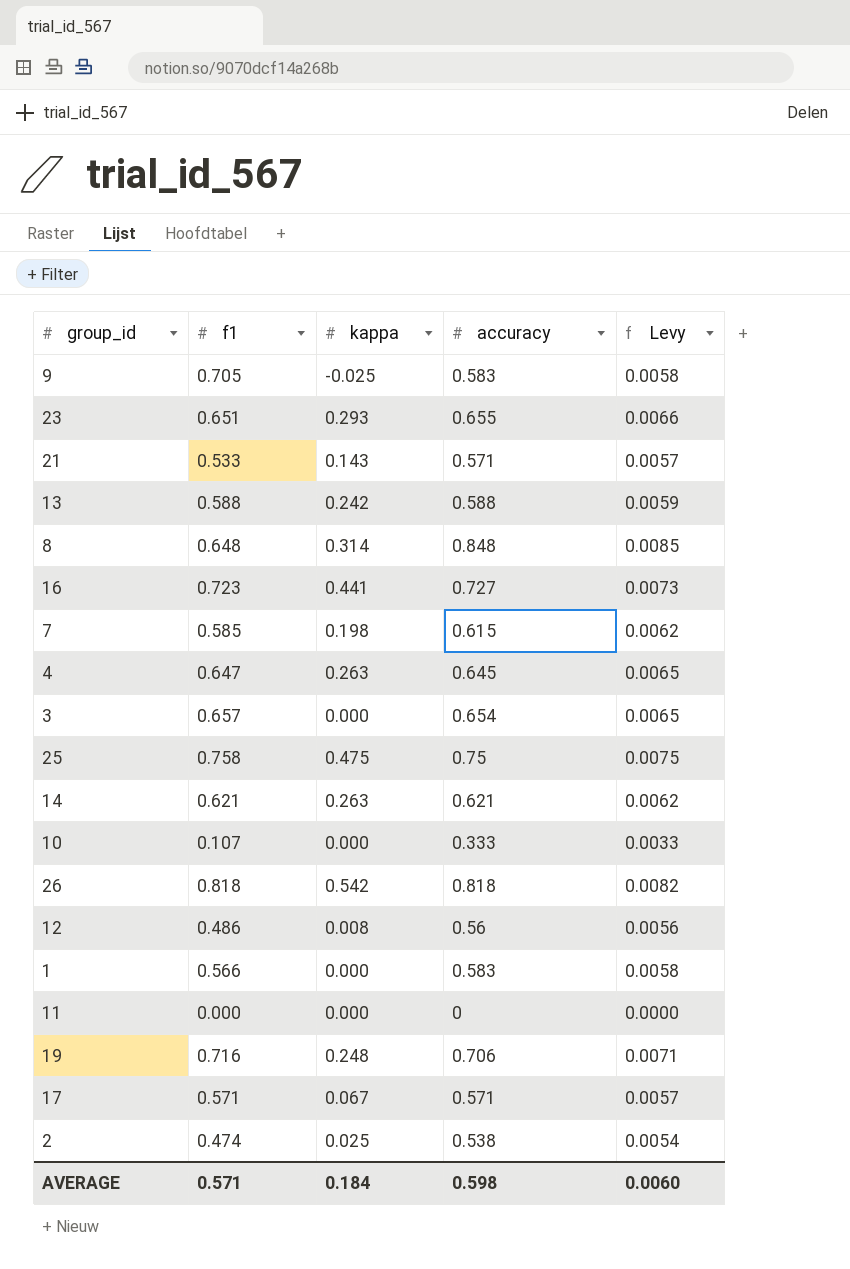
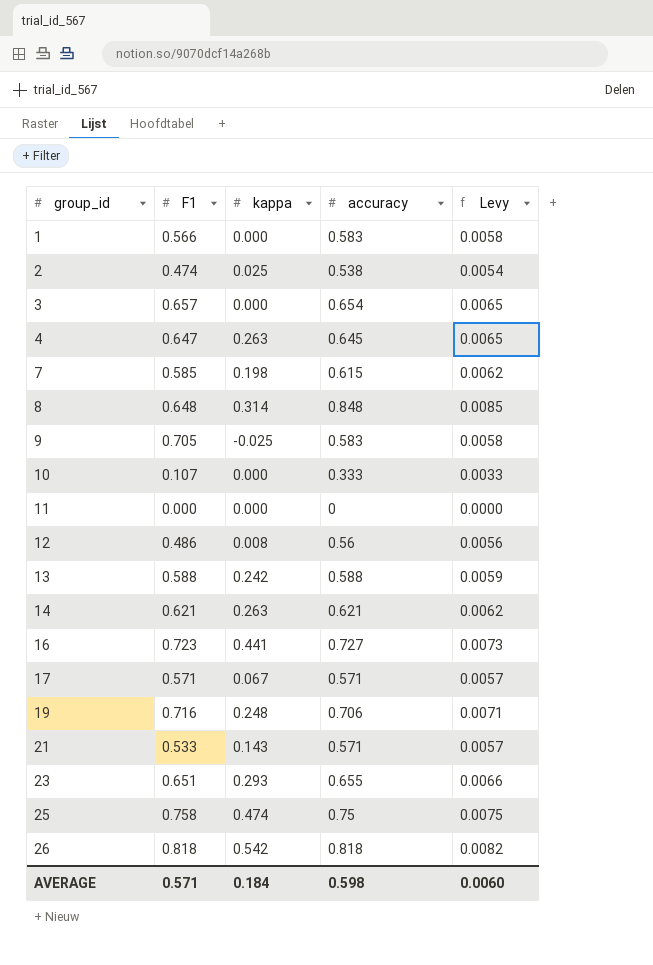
row order: none -> group_id ascending
column name: f1 -> F1
25 | kappa: 0.475 -> 0.474

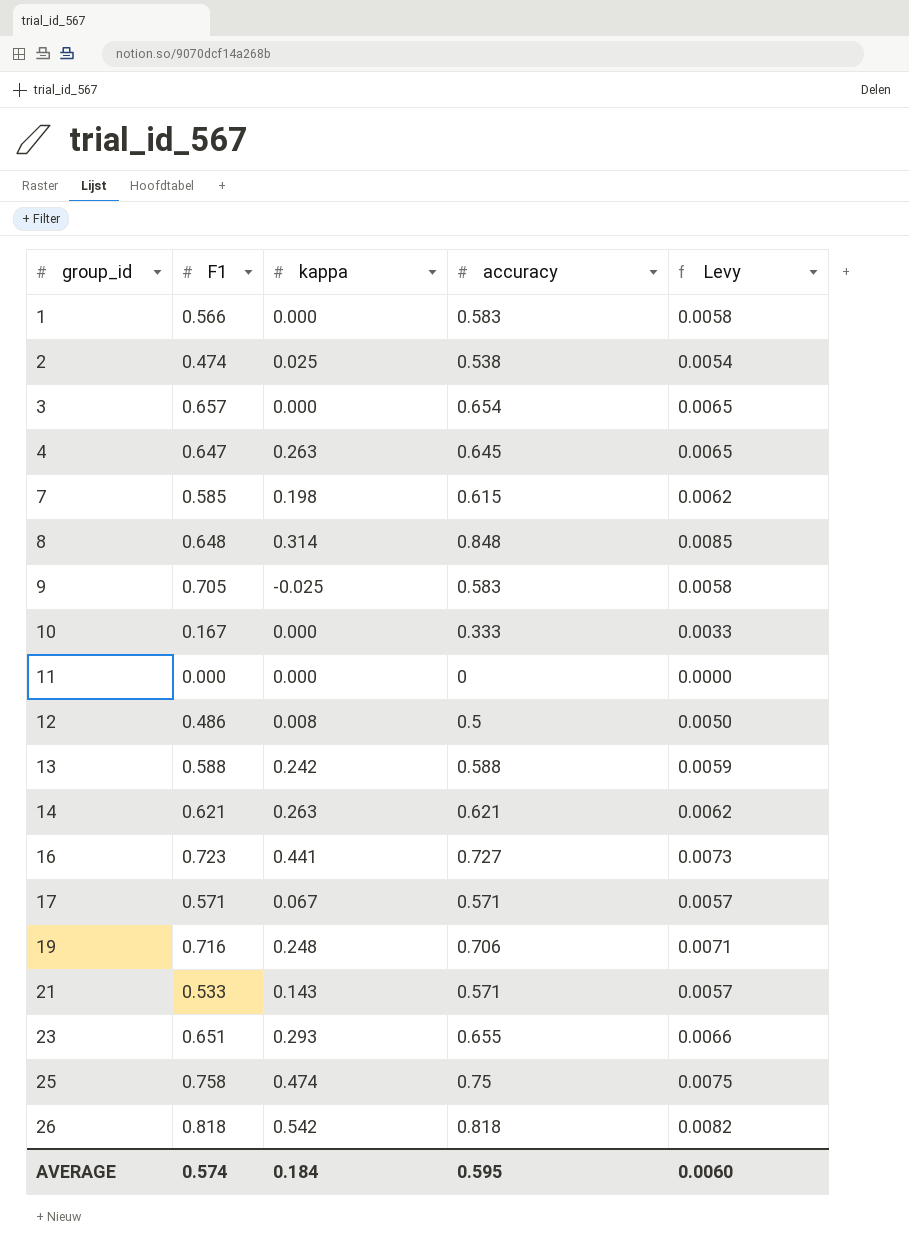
10 | F1: 0.107 -> 0.167
12 | accuracy: 0.56 -> 0.5
12 | Levy: 0.0056 -> 0.0050
AVERAGE | F1: 0.571 -> 0.574
AVERAGE | accuracy: 0.598 -> 0.595

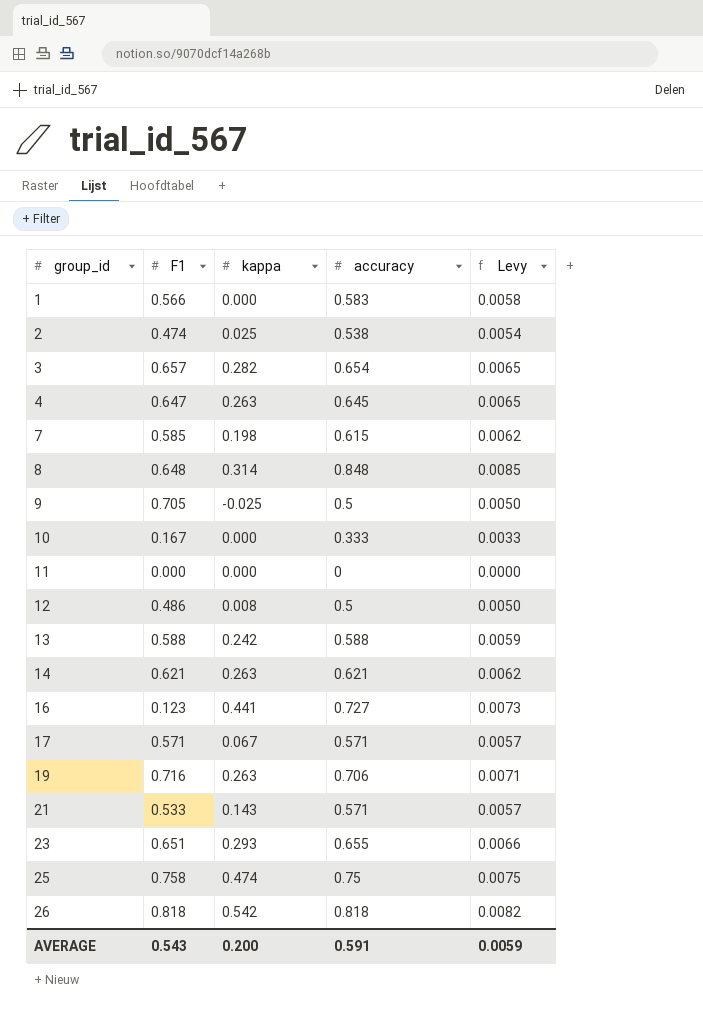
3 | kappa: 0.000 -> 0.282
9 | accuracy: 0.583 -> 0.5
9 | Levy: 0.0058 -> 0.0050
16 | F1: 0.723 -> 0.123
19 | kappa: 0.248 -> 0.263
AVERAGE | F1: 0.574 -> 0.543
AVERAGE | kappa: 0.184 -> 0.200
AVERAGE | accuracy: 0.595 -> 0.591
AVERAGE | Levy: 0.0060 -> 0.0059

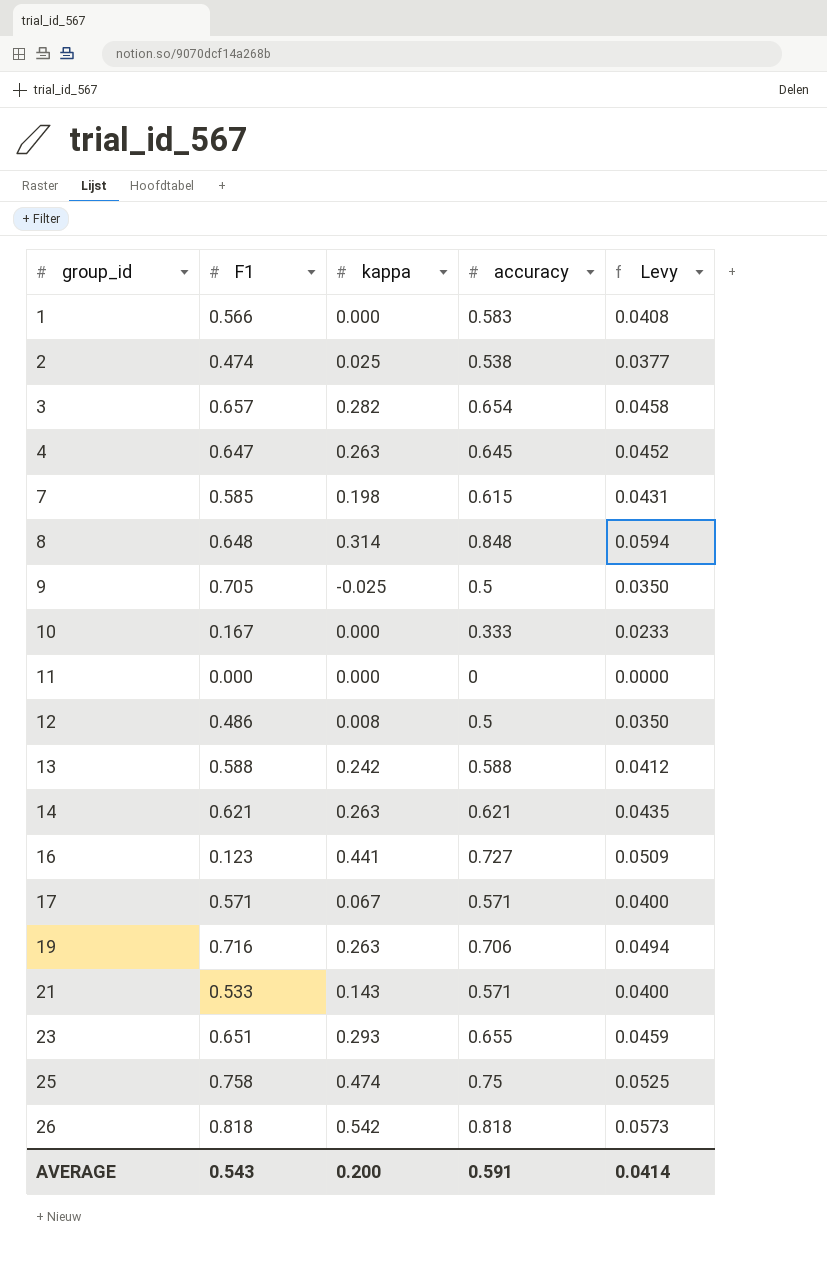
column Levy | formula: [accuracy] * 0.01 -> [accuracy] * 0.07
AVERAGE | Levy: 0.0059 -> 0.0414

